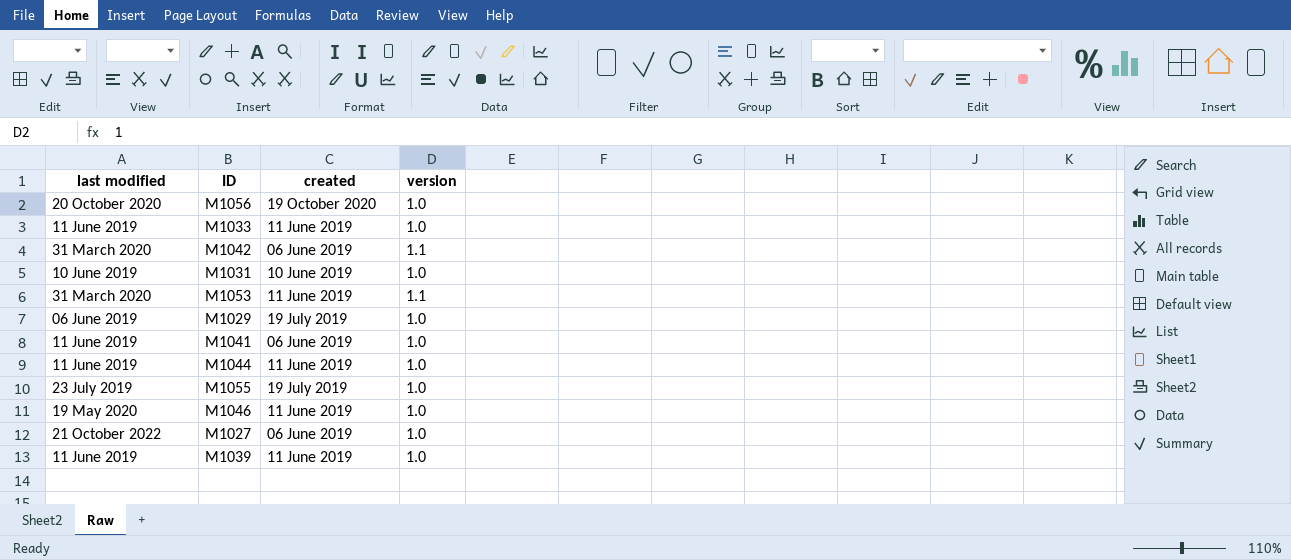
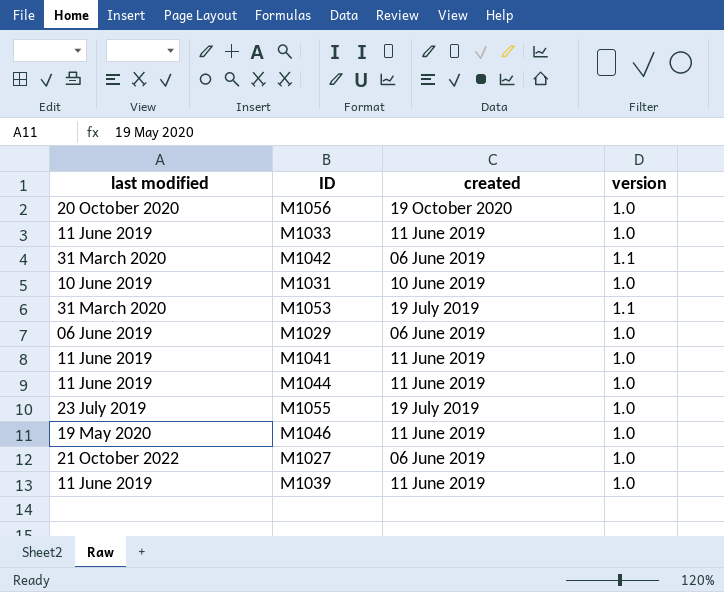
M1053 | created: 11 June 2019 -> 19 July 2019
M1029 | created: 19 July 2019 -> 06 June 2019
M1041 | created: 06 June 2019 -> 11 June 2019

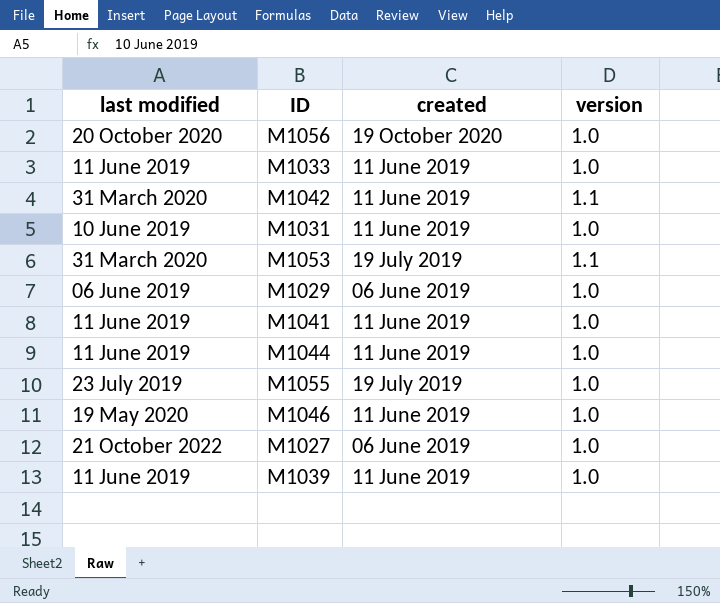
M1042 | created: 06 June 2019 -> 11 June 2019
M1031 | created: 10 June 2019 -> 11 June 2019

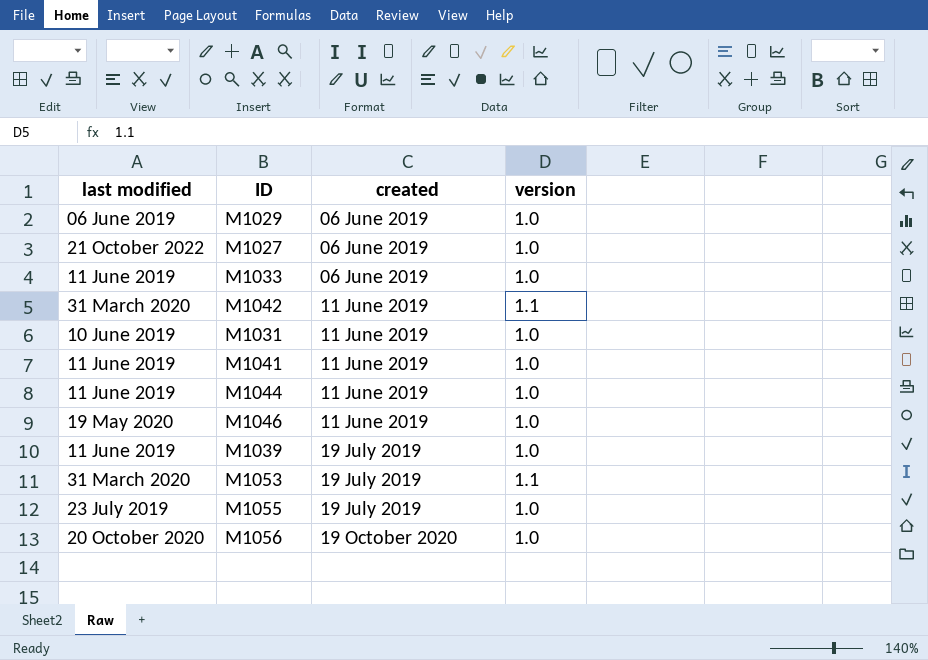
row order: none -> created ascending
M1033 | created: 11 June 2019 -> 06 June 2019
M1039 | created: 11 June 2019 -> 19 July 2019

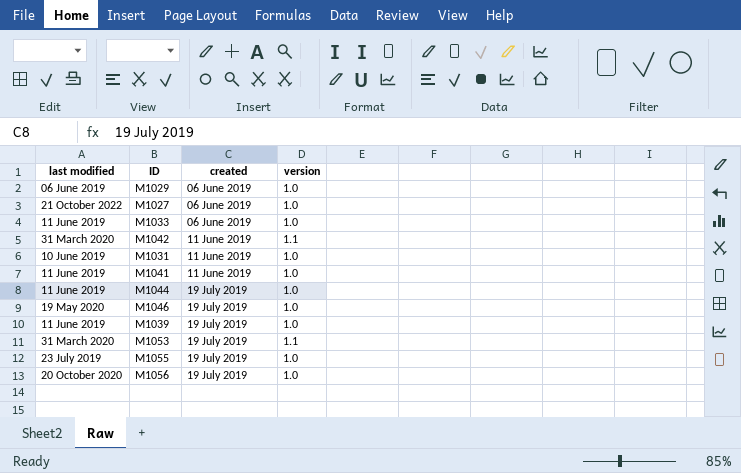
M1044 | created: 11 June 2019 -> 19 July 2019
M1046 | created: 11 June 2019 -> 19 July 2019
M1056 | created: 19 October 2020 -> 19 July 2019

